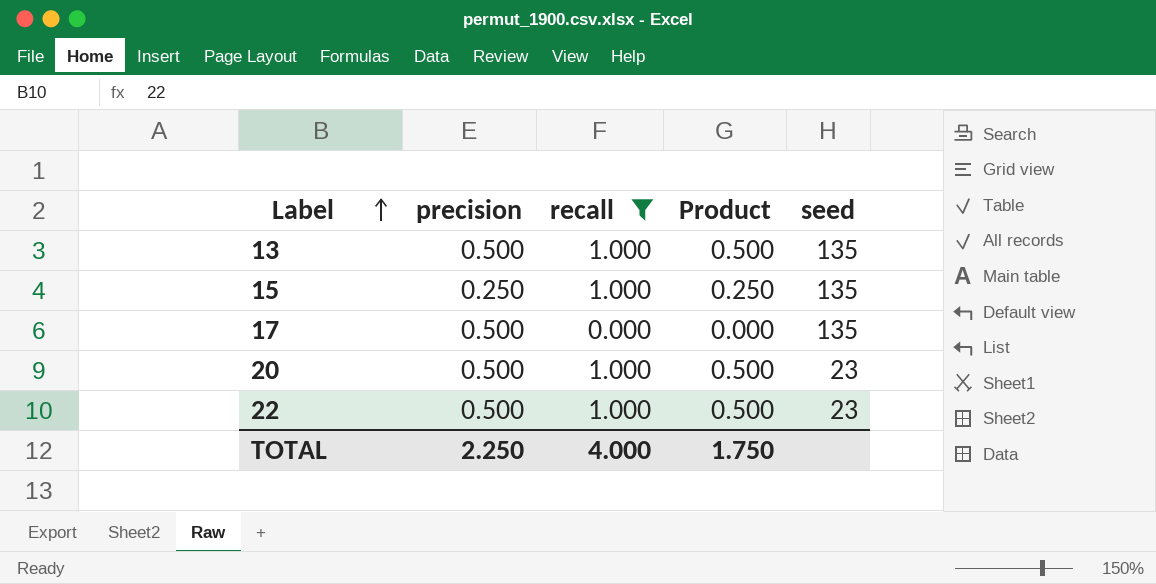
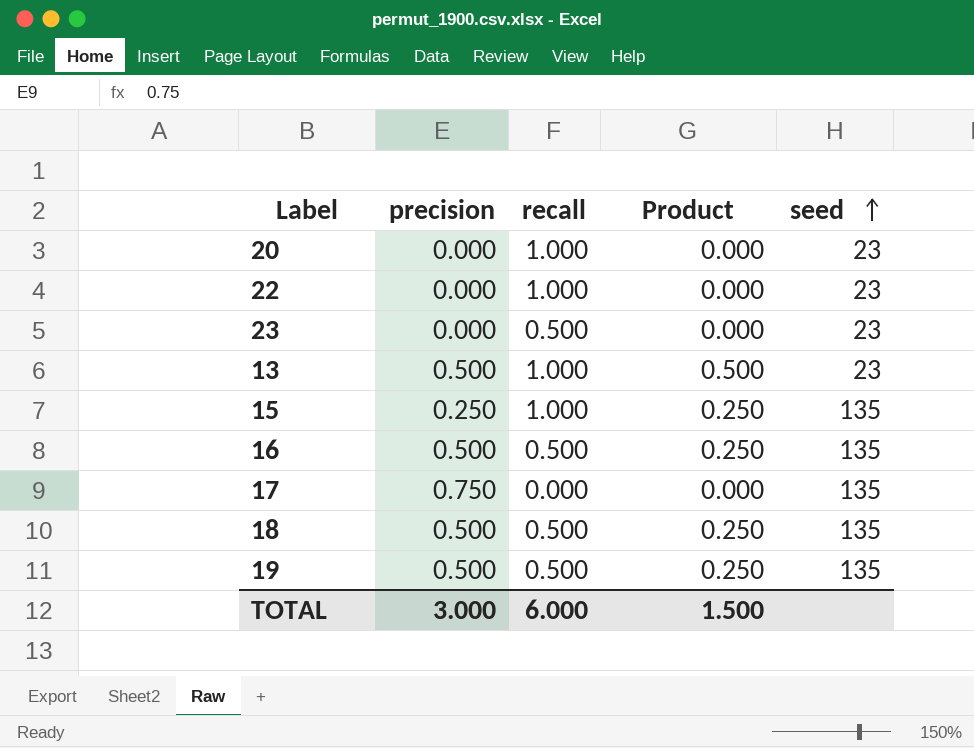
filter: recall != 0.500 -> none
row order: Label ascending -> seed ascending
20 | precision: 0.500 -> 0.000
20 | Product: 0.500 -> 0.000
22 | precision: 0.500 -> 0.000
22 | Product: 0.500 -> 0.000
13 | seed: 135 -> 23
17 | precision: 0.500 -> 0.750
TOTAL | precision: 2.250 -> 3.000
TOTAL | recall: 4.000 -> 6.000
TOTAL | Product: 1.750 -> 1.500

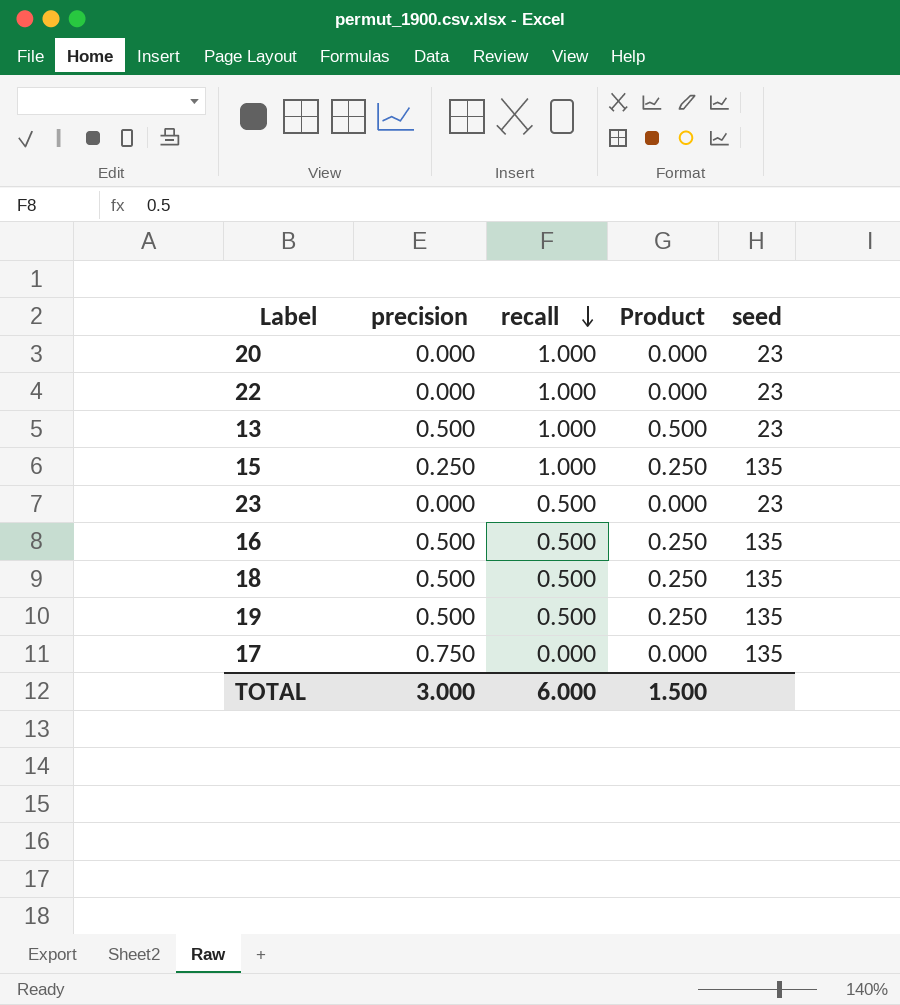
row order: seed ascending -> recall descending

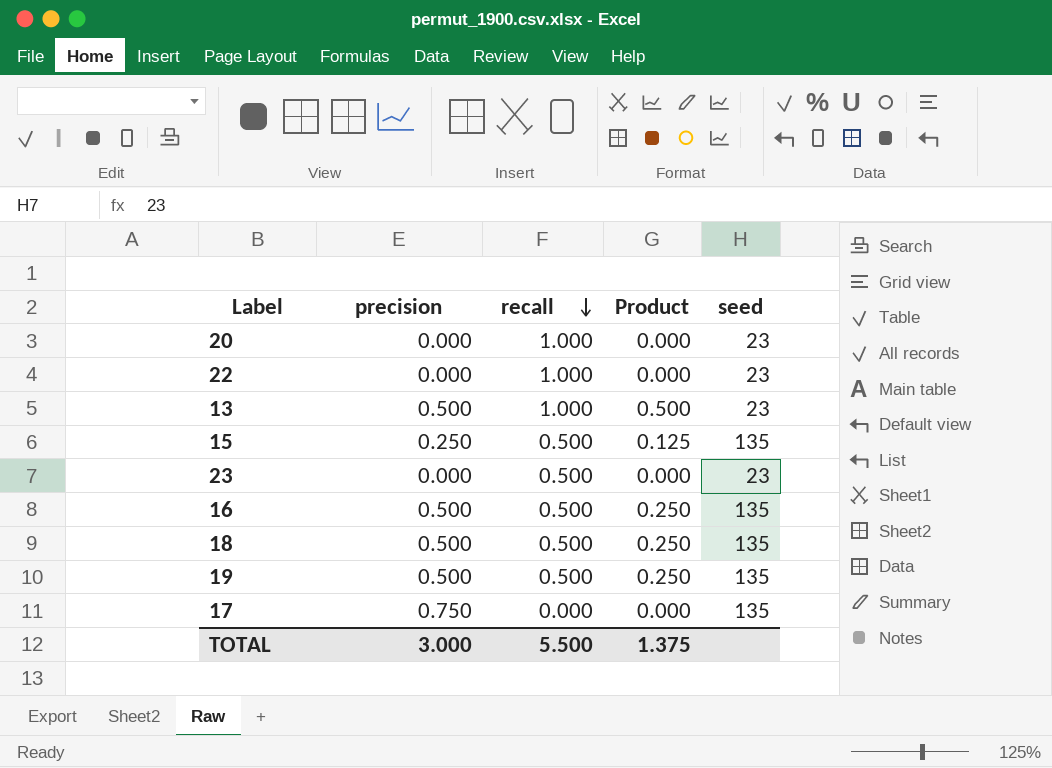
15 | recall: 1.000 -> 0.500
15 | Product: 0.250 -> 0.125
TOTAL | recall: 6.000 -> 5.500
TOTAL | Product: 1.500 -> 1.375

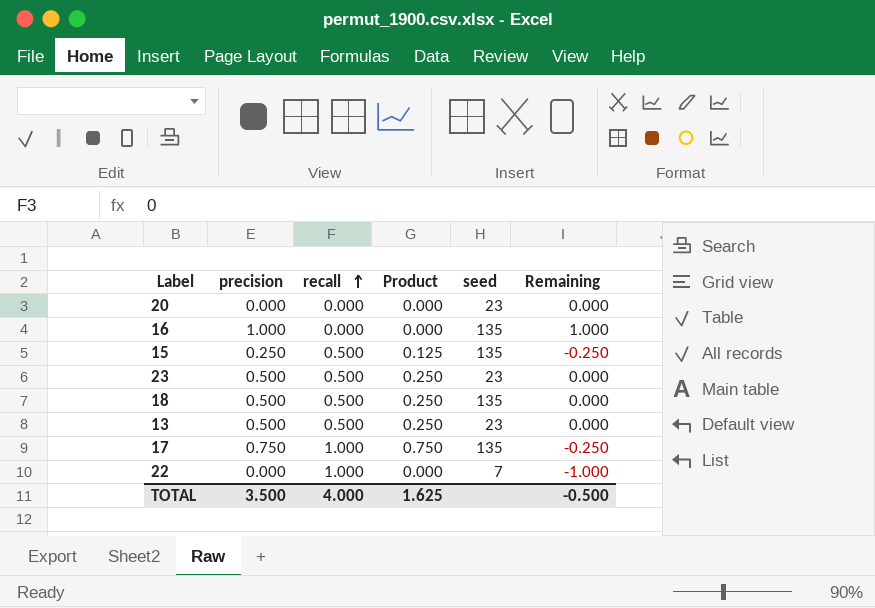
row order: recall descending -> recall ascending
column Remaining | formula: none -> [precision] - [recall]
row 19: 0.500 | 0.500 | 0.250 | 135 -> none
20 | recall: 1.000 -> 0.000
16 | precision: 0.500 -> 1.000
16 | recall: 0.500 -> 0.000
16 | Product: 0.250 -> 0.000
23 | precision: 0.000 -> 0.500
23 | Product: 0.000 -> 0.250
13 | recall: 1.000 -> 0.500
13 | Product: 0.500 -> 0.250
17 | recall: 0.000 -> 1.000
17 | Product: 0.000 -> 0.750
22 | seed: 23 -> 7
TOTAL | precision: 3.000 -> 3.500
TOTAL | recall: 5.500 -> 4.000
TOTAL | Product: 1.375 -> 1.625

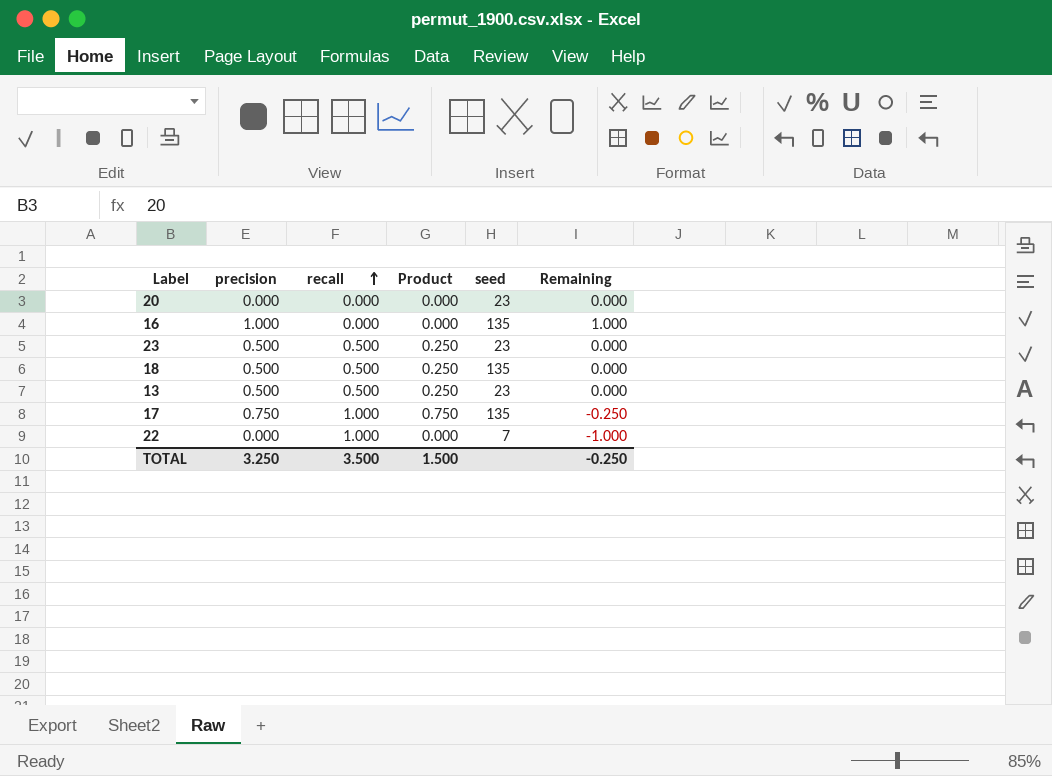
row 15: 0.250 | 0.500 | 0.125 | 135 | -0.250 -> none
TOTAL | precision: 3.500 -> 3.250
TOTAL | recall: 4.000 -> 3.500
TOTAL | Product: 1.625 -> 1.500
TOTAL | Remaining: -0.500 -> -0.250

